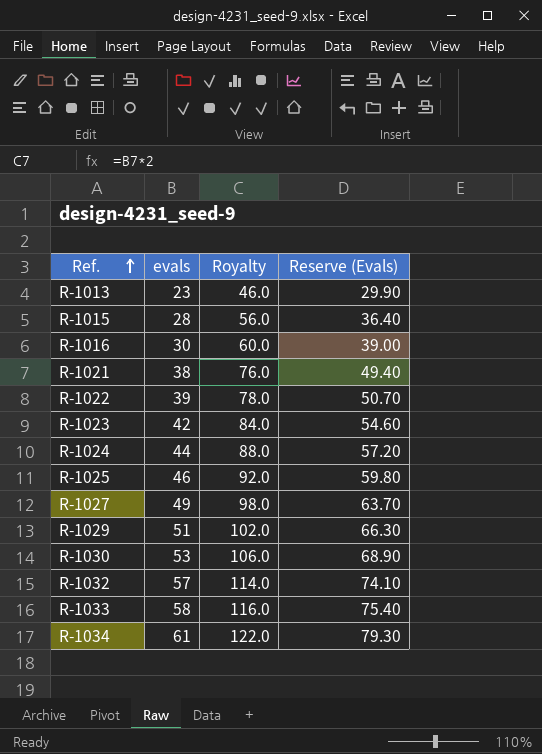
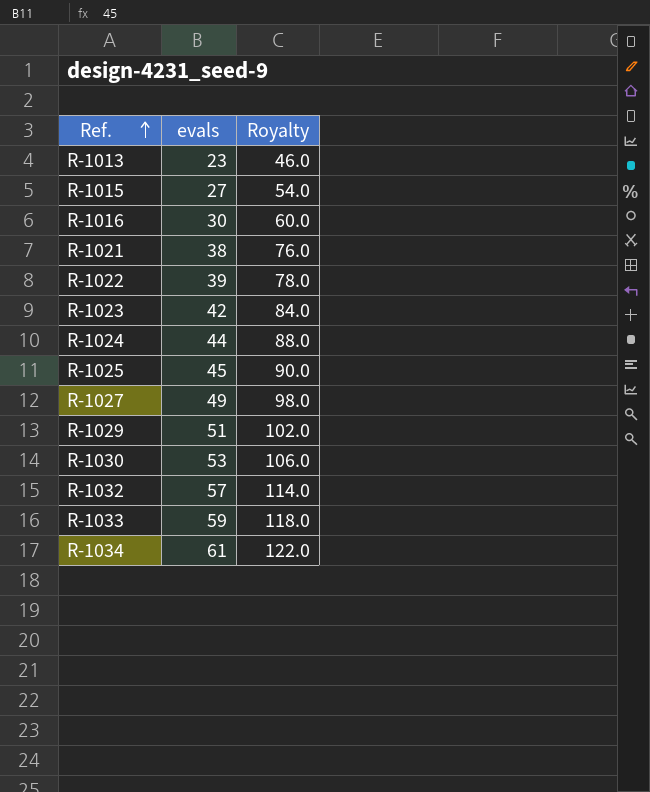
column Reserve (Evals) | formula: [evals] * 1.3 -> none
R-1015 | evals: 28 -> 27
R-1015 | Royalty: 56.0 -> 54.0
R-1025 | evals: 46 -> 45
R-1025 | Royalty: 92.0 -> 90.0
R-1033 | evals: 58 -> 59
R-1033 | Royalty: 116.0 -> 118.0

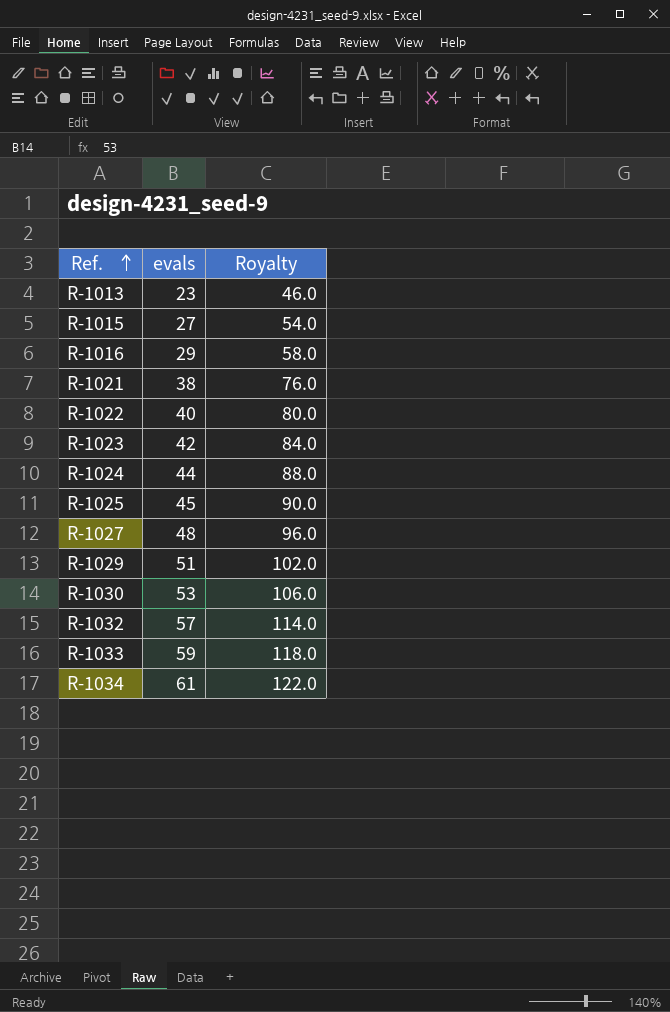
R-1016 | evals: 30 -> 29
R-1016 | Royalty: 60.0 -> 58.0
R-1022 | evals: 39 -> 40
R-1022 | Royalty: 78.0 -> 80.0
R-1027 | evals: 49 -> 48
R-1027 | Royalty: 98.0 -> 96.0

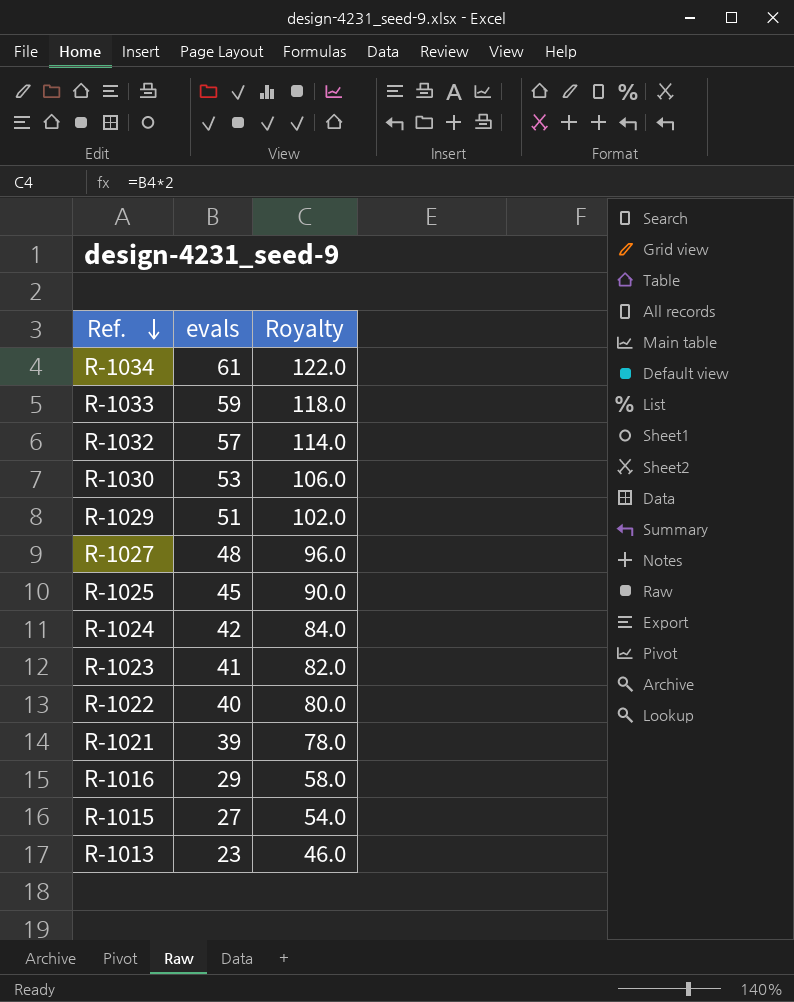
row order: Ref. ascending -> Ref. descending
R-1024 | evals: 44 -> 42
R-1024 | Royalty: 88.0 -> 84.0
R-1023 | evals: 42 -> 41
R-1023 | Royalty: 84.0 -> 82.0
R-1021 | evals: 38 -> 39
R-1021 | Royalty: 76.0 -> 78.0

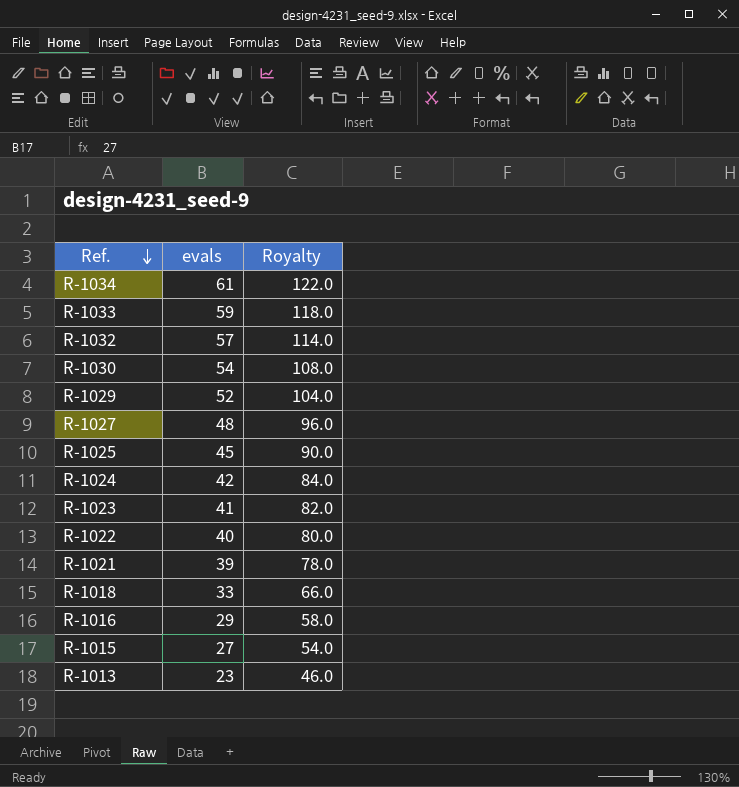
R-1030 | evals: 53 -> 54
R-1030 | Royalty: 106.0 -> 108.0
R-1029 | evals: 51 -> 52
R-1029 | Royalty: 102.0 -> 104.0
row R-1018: none -> 33 | 66.0

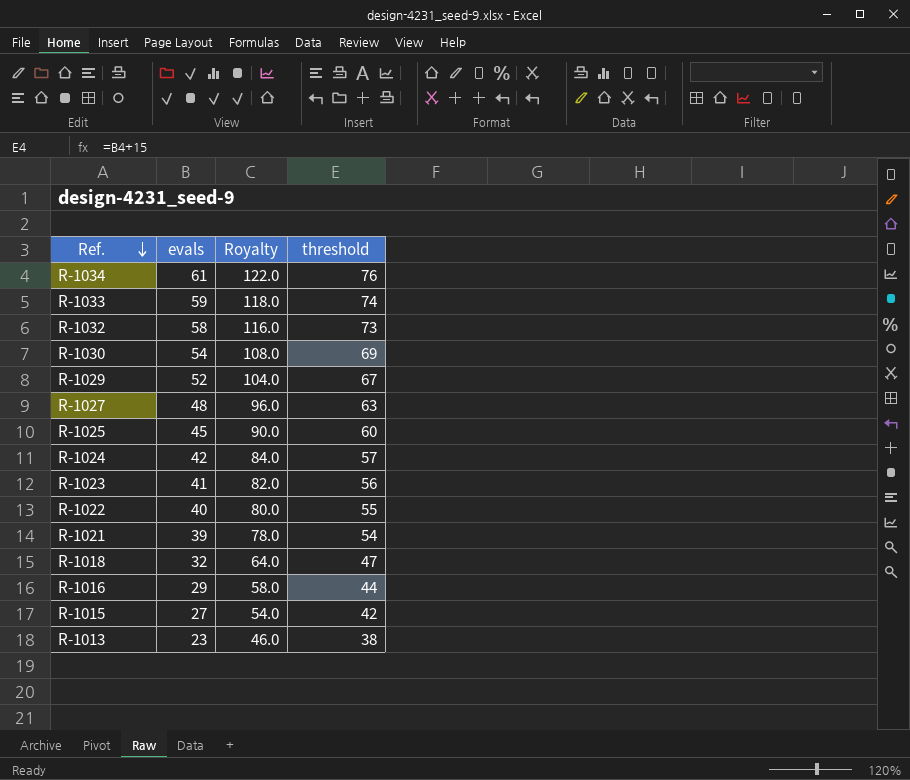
column threshold | formula: none -> [evals] + 15
R-1032 | evals: 57 -> 58
R-1032 | Royalty: 114.0 -> 116.0
R-1018 | evals: 33 -> 32
R-1018 | Royalty: 66.0 -> 64.0

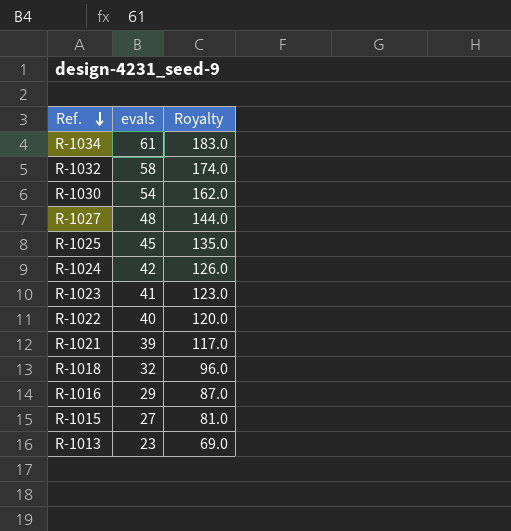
column threshold | formula: [evals] + 15 -> none
column Royalty | formula: [evals] * 2 -> [evals] * 3
row R-1033: 59 | 118.0 | 74 -> none
row R-1029: 52 | 104.0 | 67 -> none

